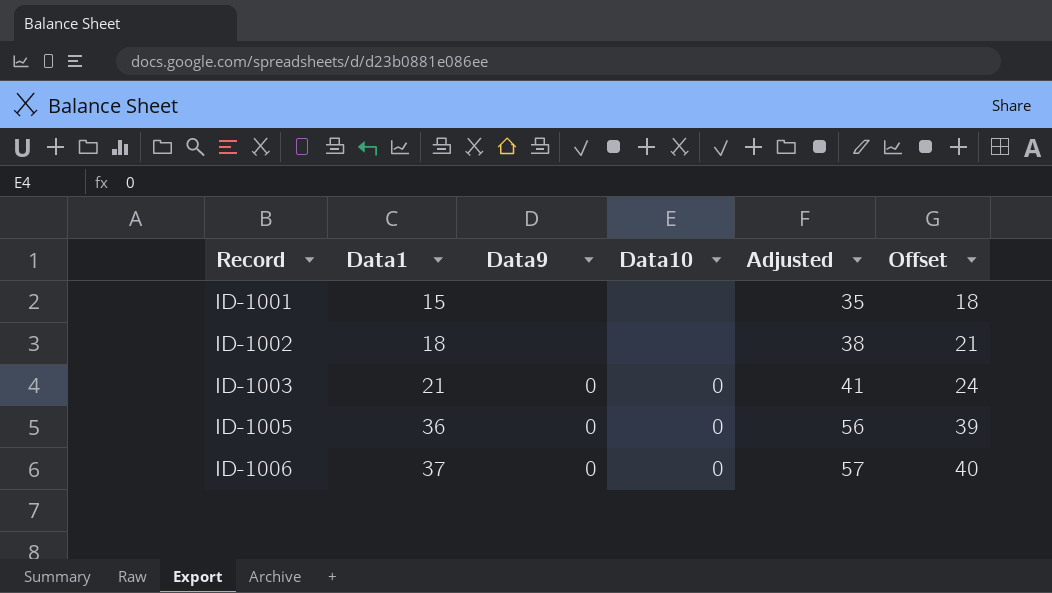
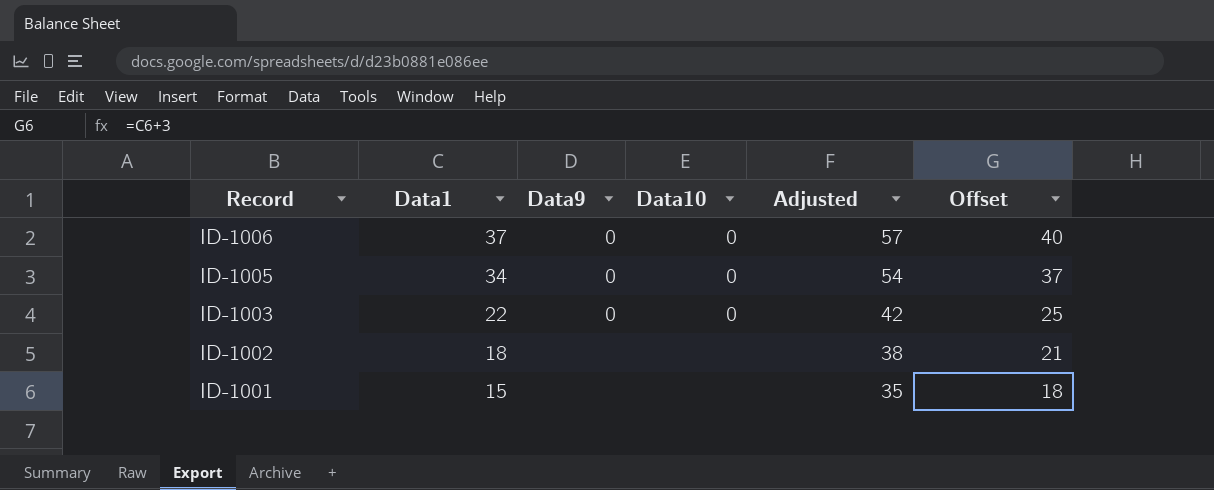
row order: Record ascending -> Record descending
ID-1005 | Data1: 36 -> 34
ID-1005 | Adjusted: 56 -> 54
ID-1005 | Offset: 39 -> 37
ID-1003 | Data1: 21 -> 22
ID-1003 | Adjusted: 41 -> 42
ID-1003 | Offset: 24 -> 25

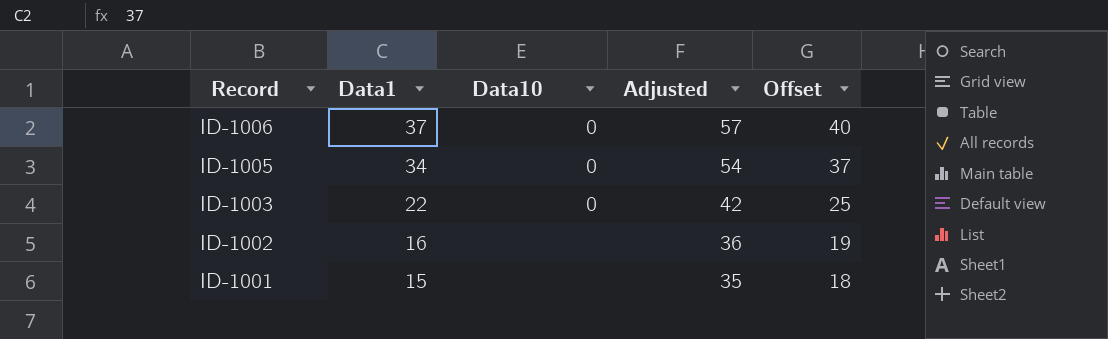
column Data9 | position: 3 -> none
ID-1002 | Data1: 18 -> 16
ID-1002 | Adjusted: 38 -> 36
ID-1002 | Offset: 21 -> 19

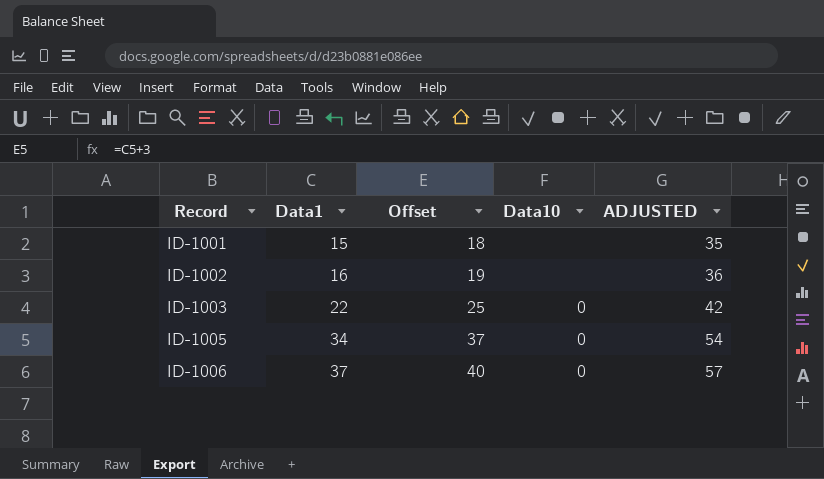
row order: Record descending -> Record ascending
column Offset | position: 5 -> 3
column name: Adjusted -> ADJUSTED

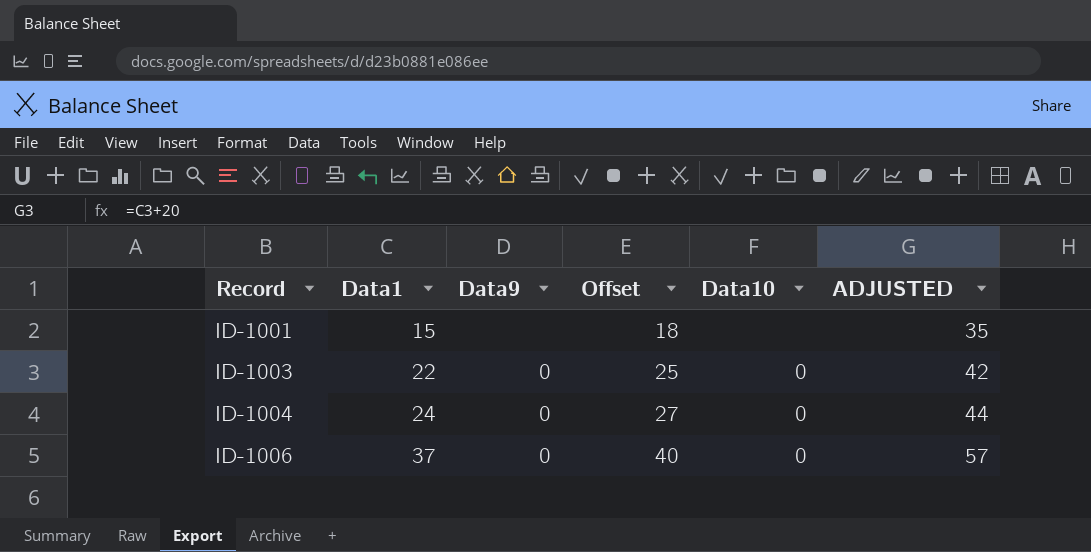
column Data9 | position: none -> 3
row ID-1002: 16 | 19 | none | 36 -> none
row ID-1005: 34 | 37 | 0 | 54 -> none
row ID-1004: none -> 24 | 0 | 27 | 0 | 44

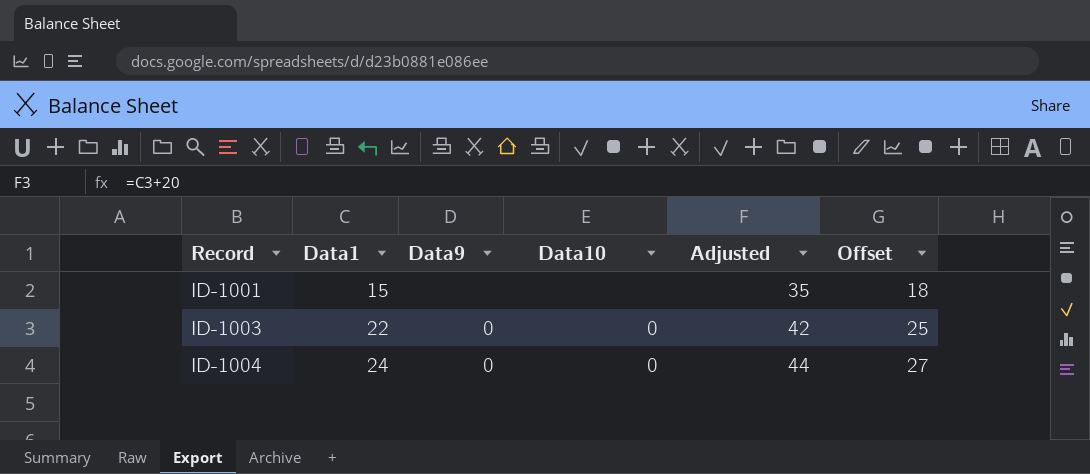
column name: ADJUSTED -> Adjusted
column Offset | position: 4 -> 6
row ID-1006: 37 | 0 | 40 | 0 | 57 -> none

